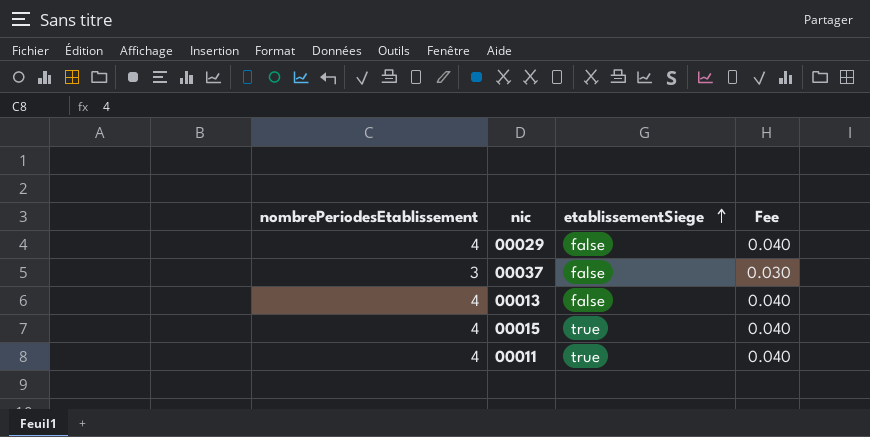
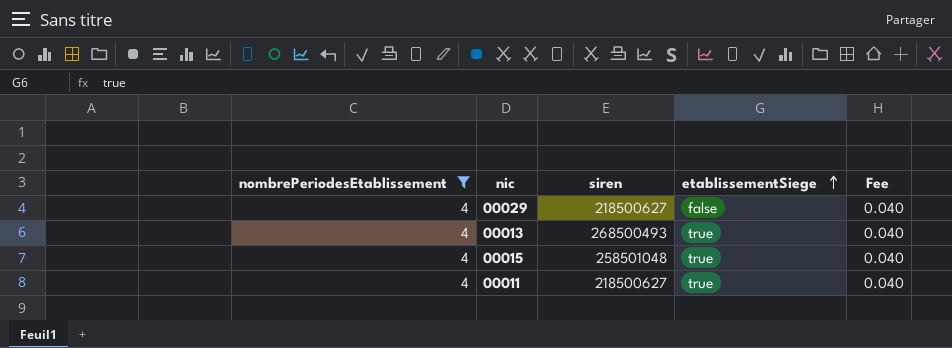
filter: none -> nombrePeriodesEtablissement = 4
column siren | position: none -> 3
00013 | etablissementSiege: false -> true

